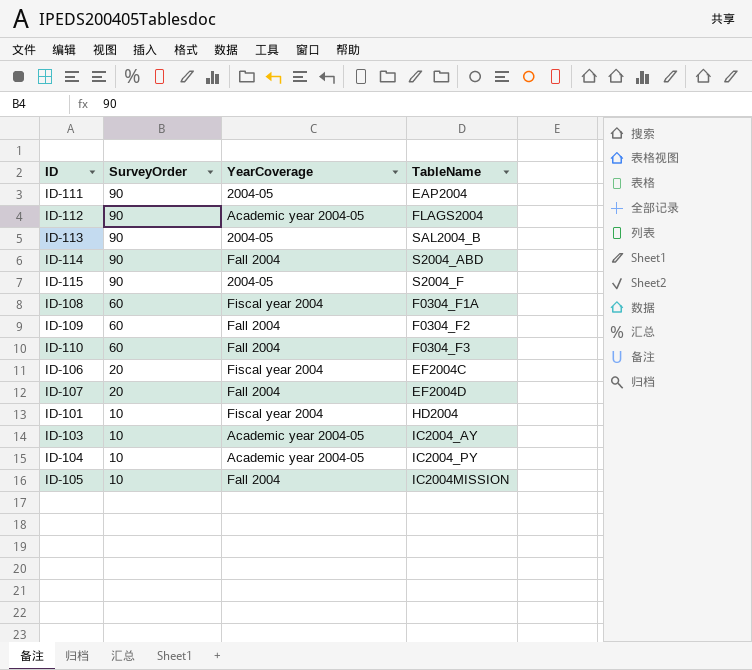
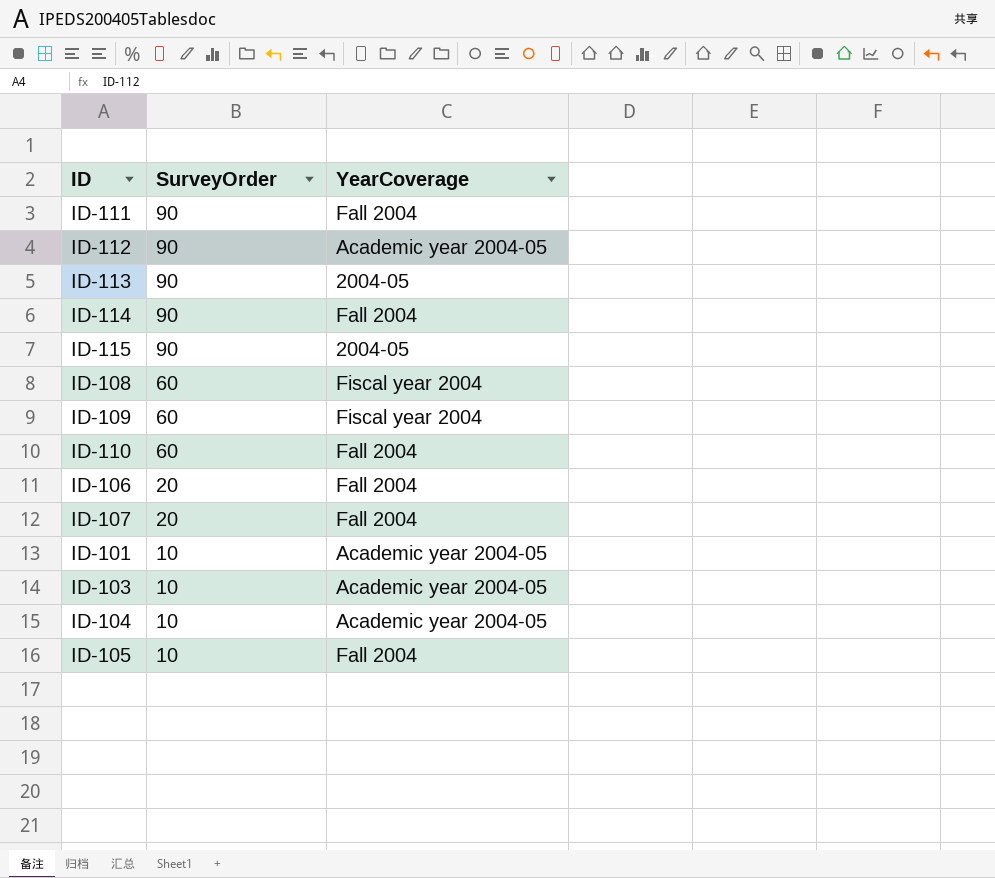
column TableName | position: 4 -> none
ID-111 | YearCoverage: 2004-05 -> Fall 2004
ID-109 | YearCoverage: Fall 2004 -> Fiscal year 2004
ID-106 | YearCoverage: Fiscal year 2004 -> Fall 2004
ID-101 | YearCoverage: Fiscal year 2004 -> Academic year 2004-05

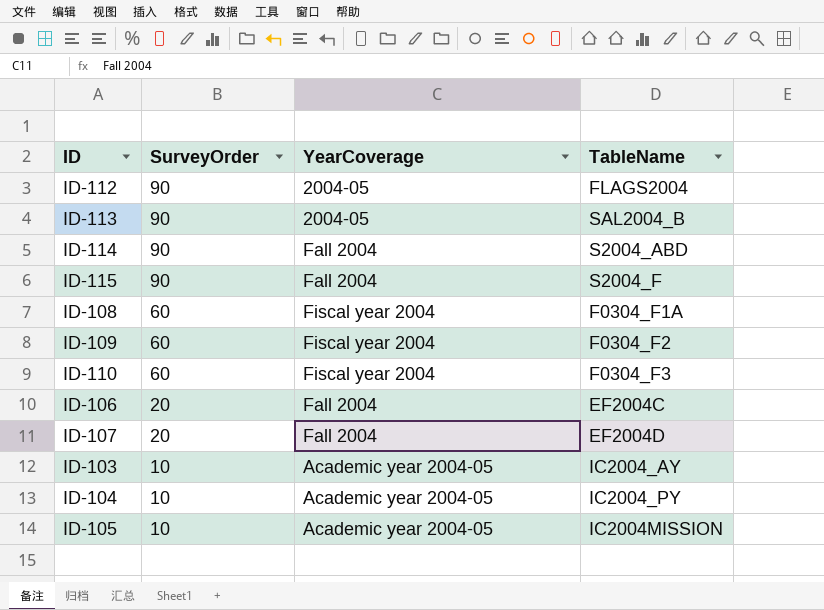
column TableName | position: none -> 4
row ID-111: 90 | Fall 2004 -> none
row ID-101: 10 | Academic year 2004-05 -> none
ID-112 | YearCoverage: Academic year 2004-05 -> 2004-05
ID-115 | YearCoverage: 2004-05 -> Fall 2004
ID-110 | YearCoverage: Fall 2004 -> Fiscal year 2004
ID-105 | YearCoverage: Fall 2004 -> Academic year 2004-05

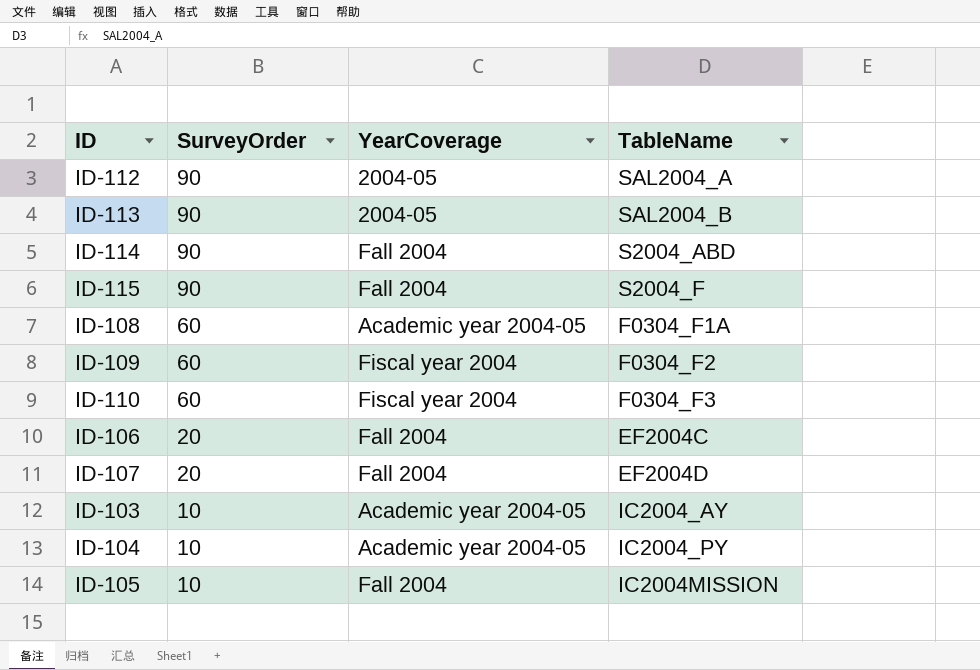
ID-112 | TableName: FLAGS2004 -> SAL2004_A
ID-108 | YearCoverage: Fiscal year 2004 -> Academic year 2004-05
ID-105 | YearCoverage: Academic year 2004-05 -> Fall 2004

